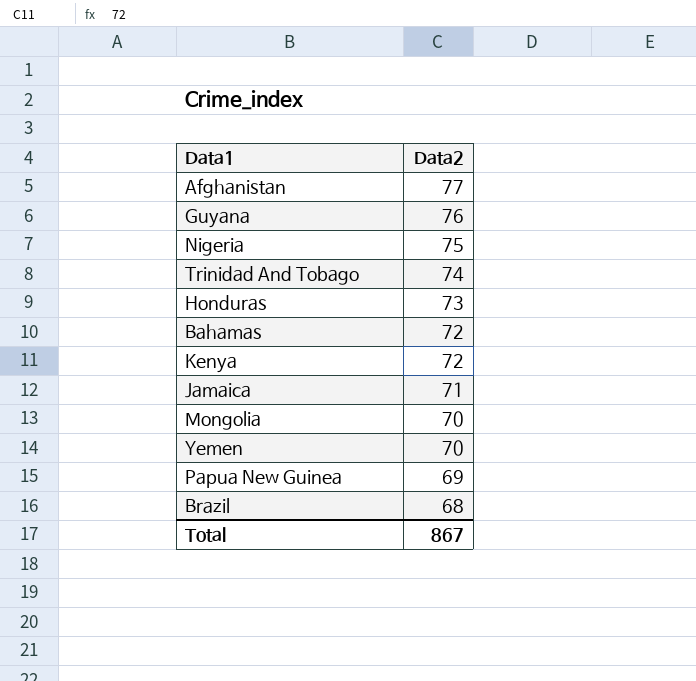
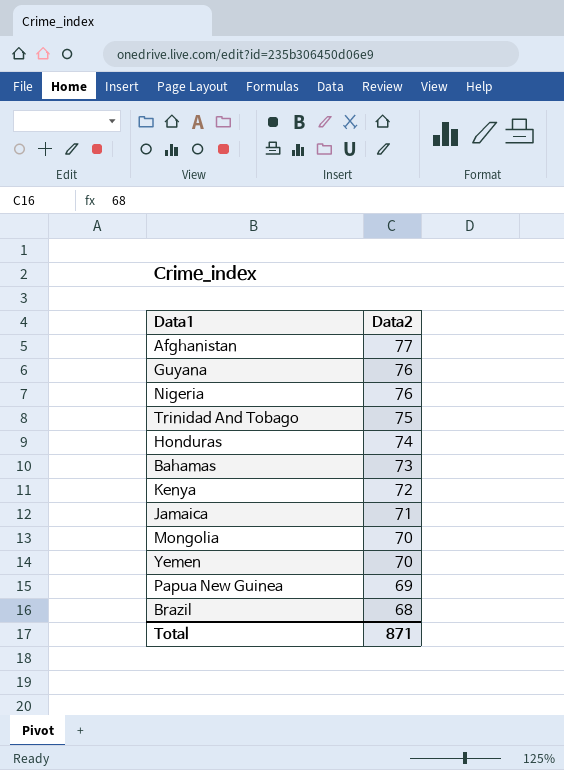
Nigeria | Data2: 75 -> 76
Trinidad And Tobago | Data2: 74 -> 75
Honduras | Data2: 73 -> 74
Bahamas | Data2: 72 -> 73
Total | Data2: 867 -> 871

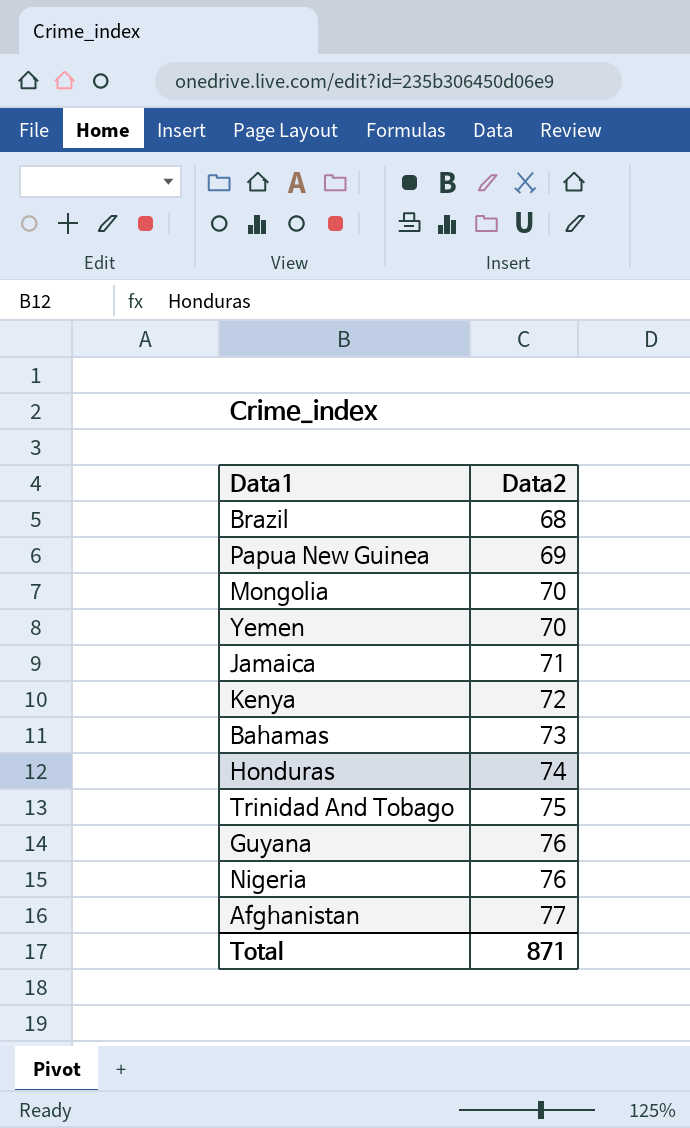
row order: Data2 descending -> Data2 ascending

